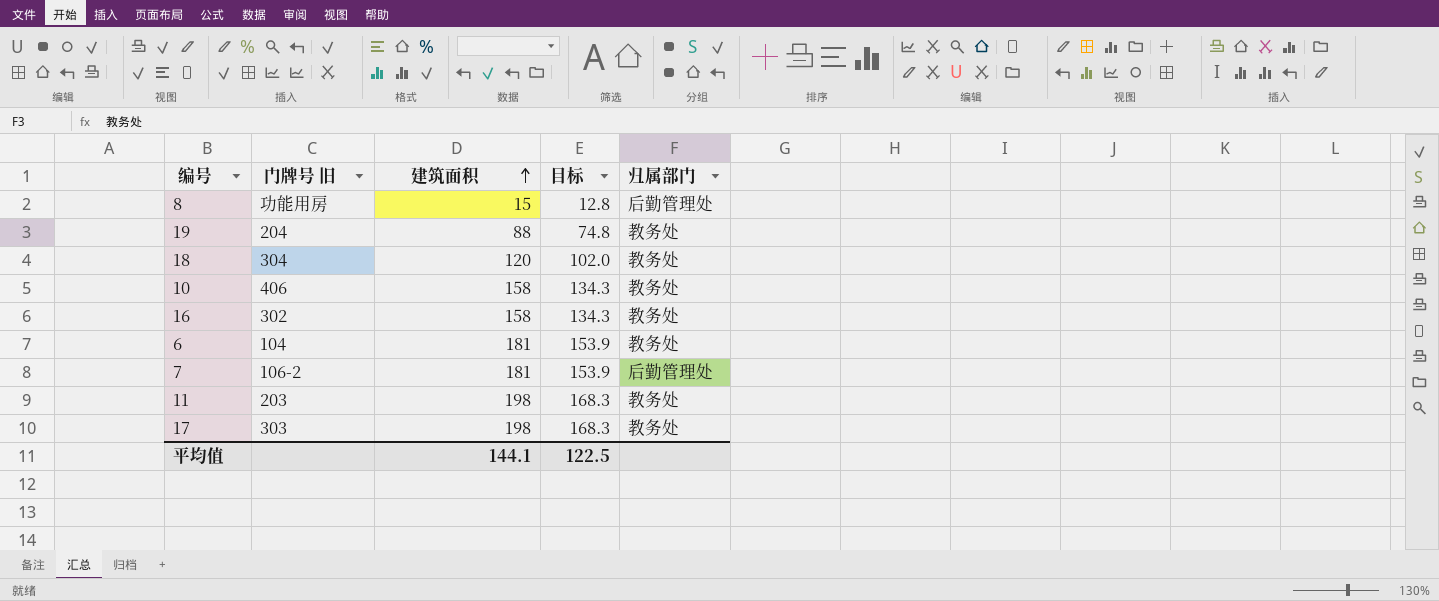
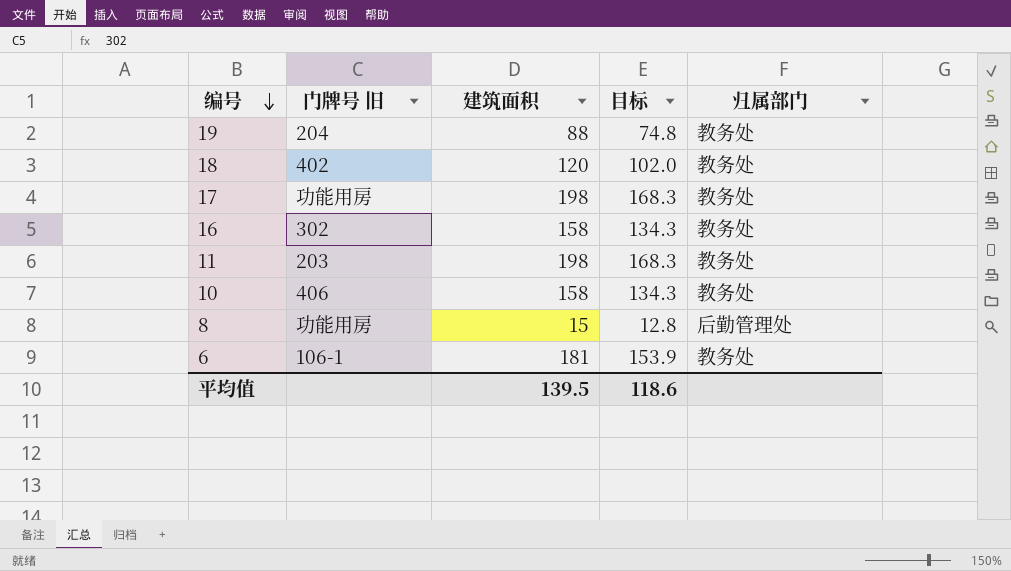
row order: 建筑面积 ascending -> 编号 descending
row 7: 106-2 | 181 | 153.9 | 后勤管理处 -> none
18 | 门牌号 旧: 304 -> 402
17 | 门牌号 旧: 303 -> 功能用房
6 | 门牌号 旧: 104 -> 106-1
平均值 | 建筑面积: 144.1 -> 139.5
平均值 | 目标: 122.5 -> 118.6

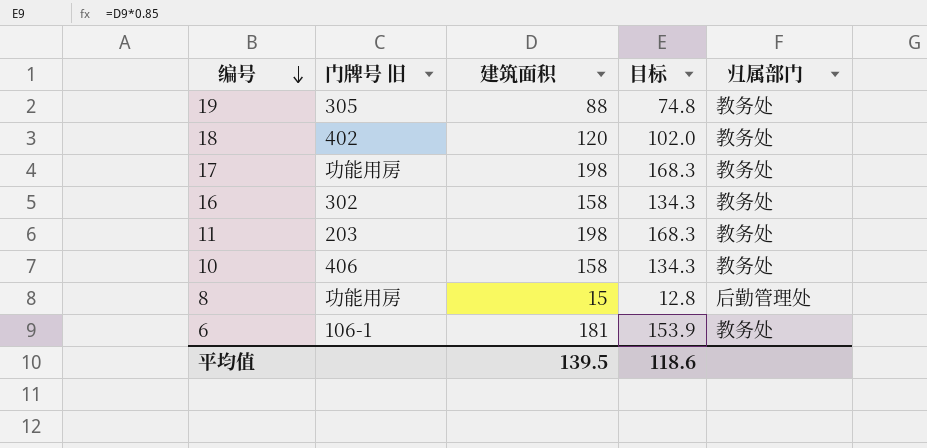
19 | 门牌号 旧: 204 -> 305

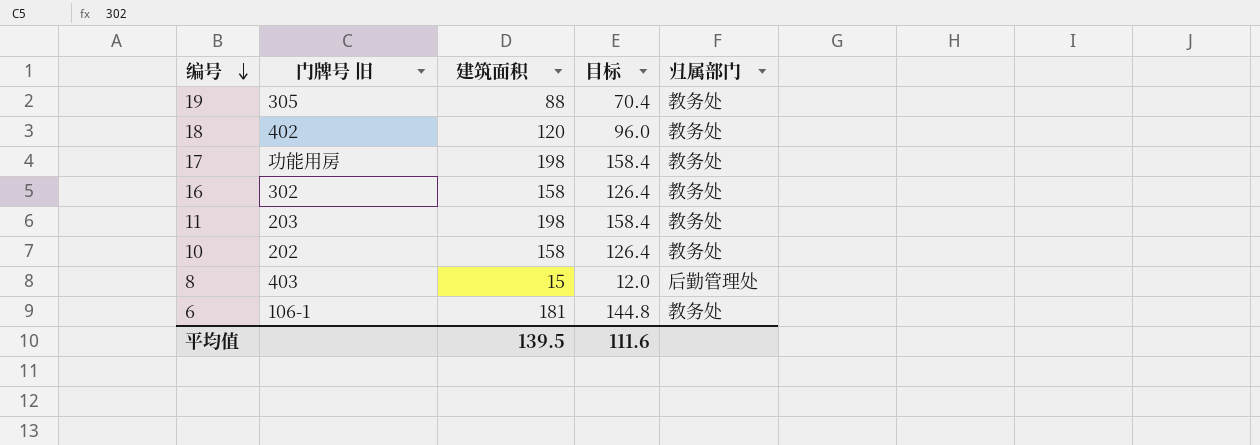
column 目标 | formula: [建筑面积] * 0.85 -> [建筑面积] * 0.8
10 | 门牌号 旧: 406 -> 202
8 | 门牌号 旧: 功能用房 -> 403
平均值 | 目标: 118.6 -> 111.6

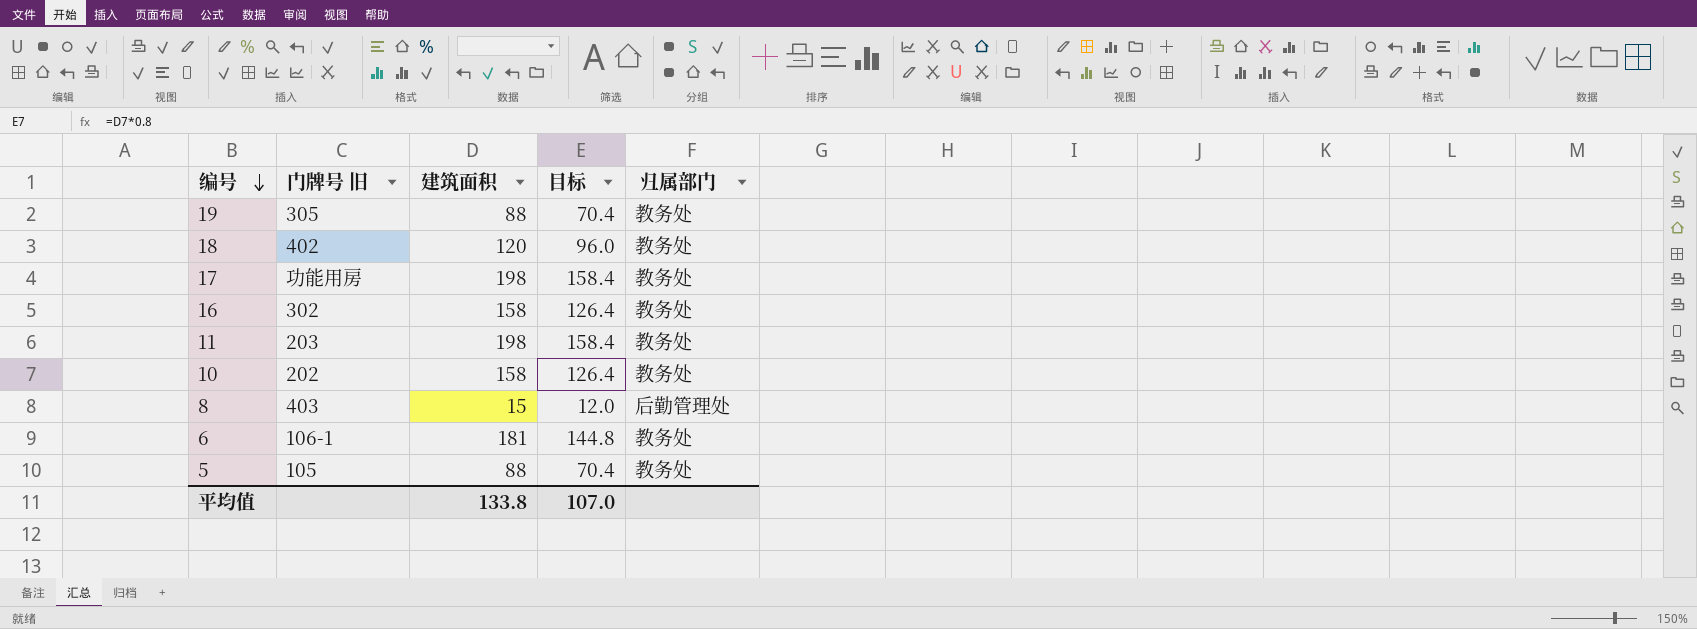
row 5: none -> 105 | 88 | 70.4 | 教务处
平均值 | 建筑面积: 139.5 -> 133.8
平均值 | 目标: 111.6 -> 107.0

